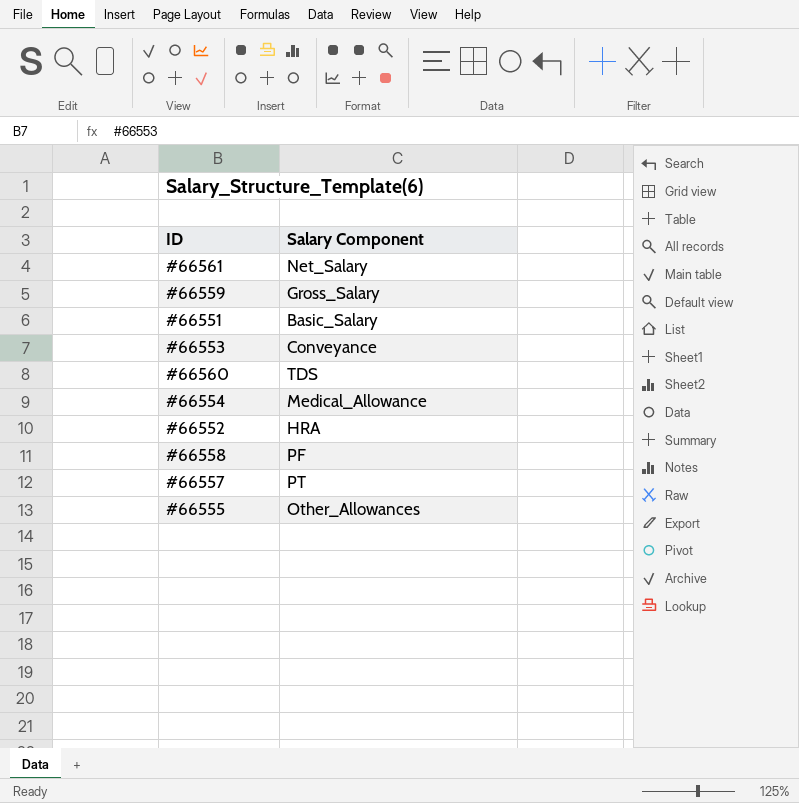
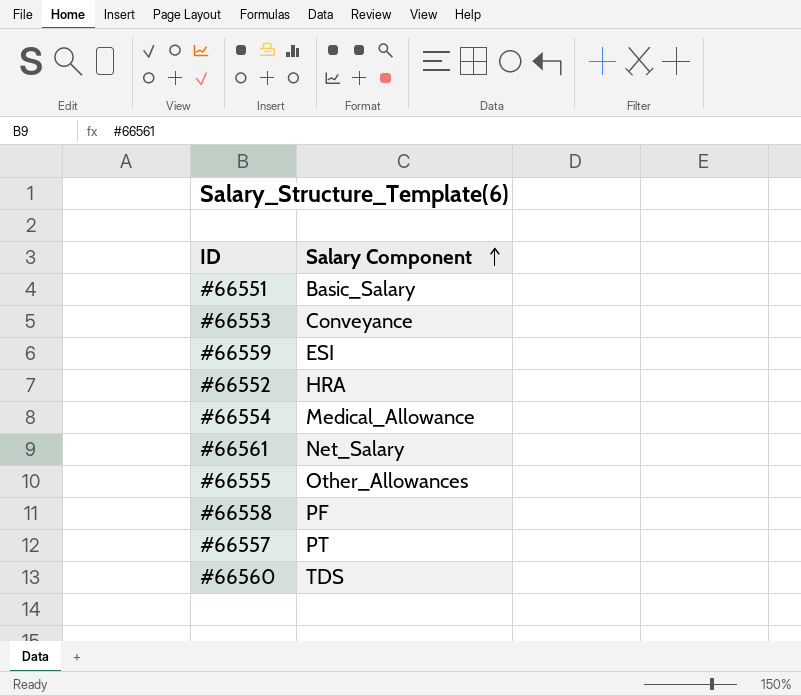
row order: none -> Salary Component ascending
#66559 | Salary Component: Gross_Salary -> ESI

